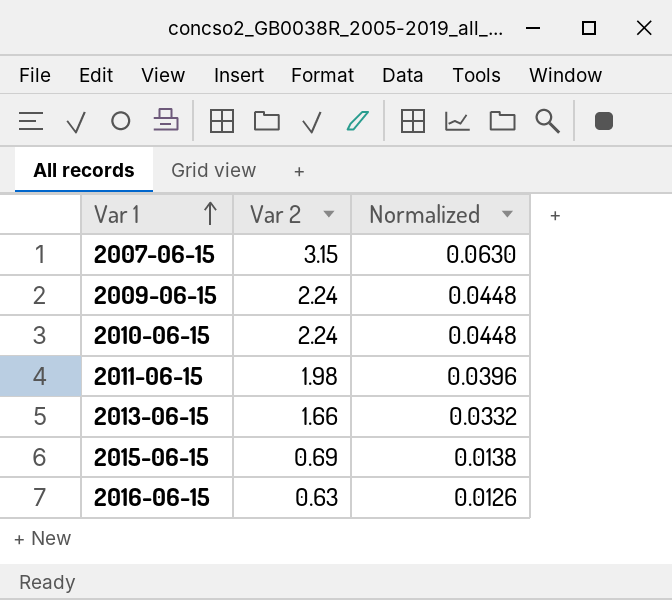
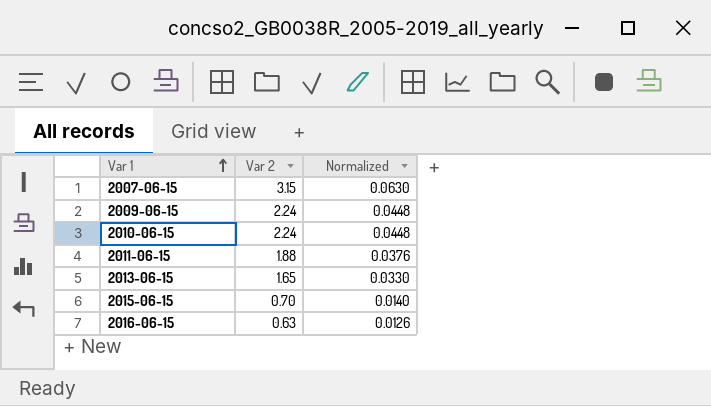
2011-06-15 | Var 2: 1.98 -> 1.88
2011-06-15 | Normalized: 0.0396 -> 0.0376
2013-06-15 | Var 2: 1.66 -> 1.65
2013-06-15 | Normalized: 0.0332 -> 0.0330
2015-06-15 | Var 2: 0.69 -> 0.70
2015-06-15 | Normalized: 0.0138 -> 0.0140

